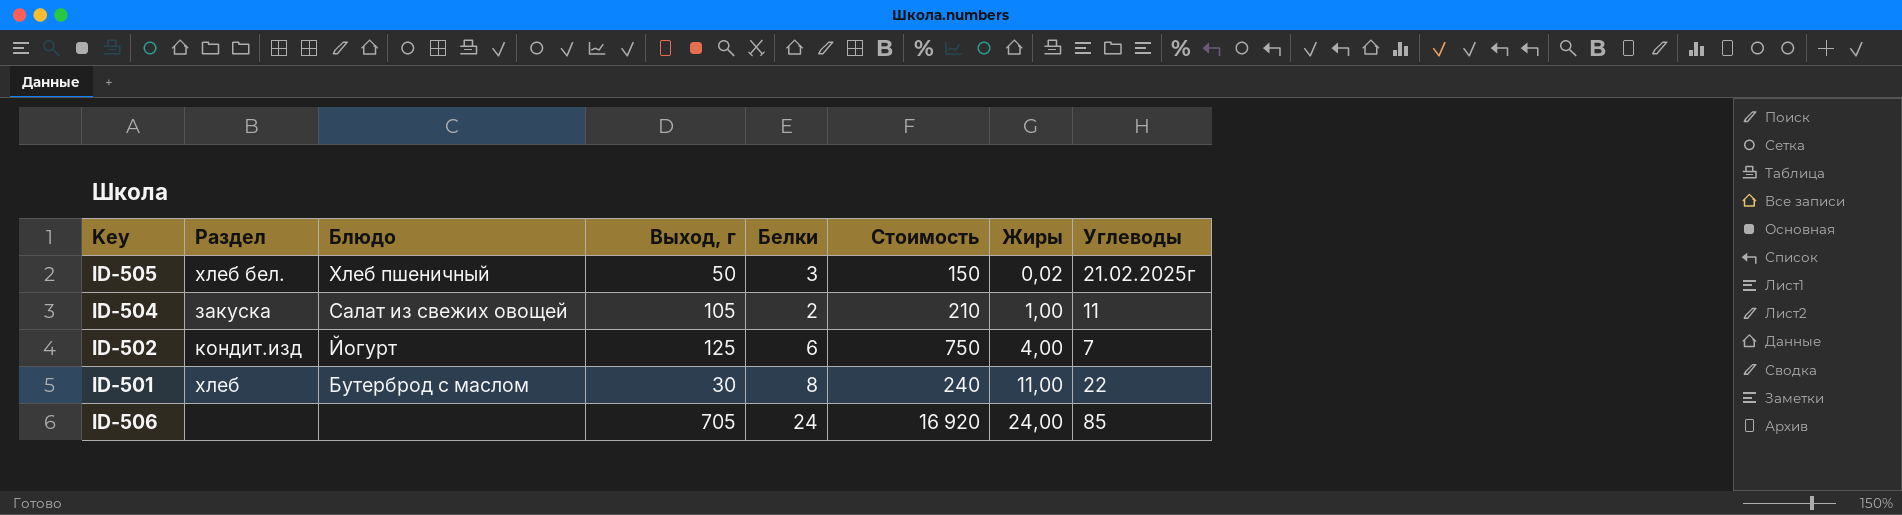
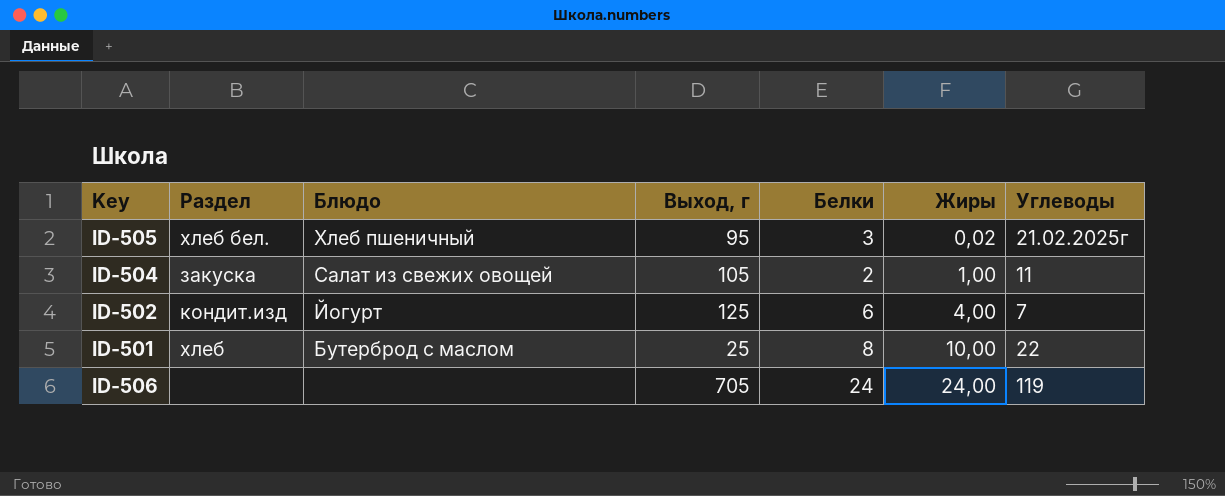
column Стоимость | formula: [Выход, г] * [Белки] -> none
ID-505 | Выход, г: 50 -> 95
ID-501 | Выход, г: 30 -> 25
ID-501 | Жиры: 11,00 -> 10,00
ID-506 | Углеводы: 85 -> 119

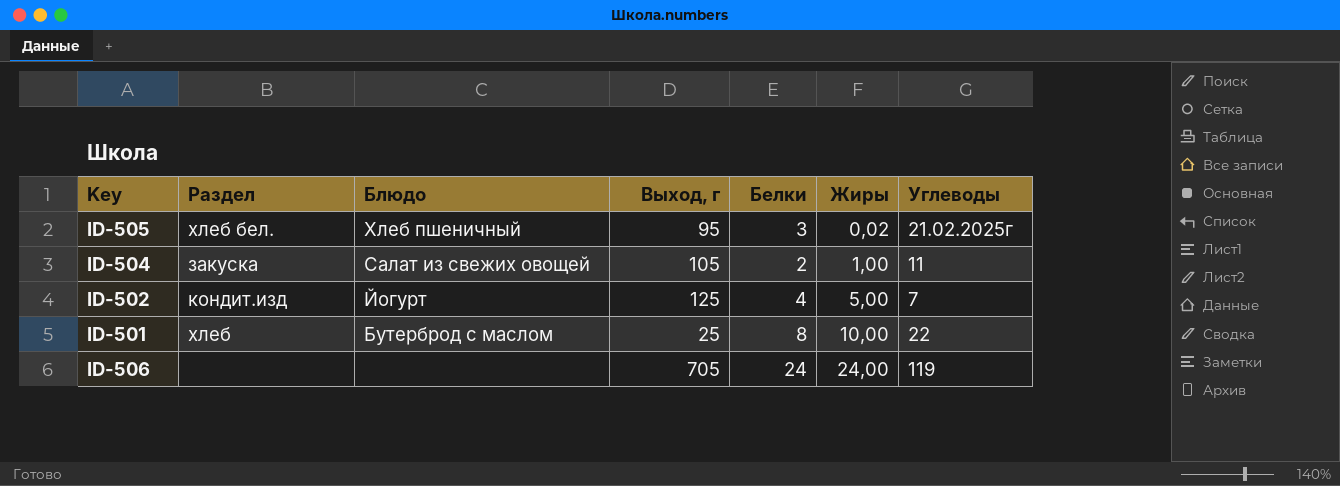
ID-502 | Белки: 6 -> 4
ID-502 | Жиры: 4,00 -> 5,00

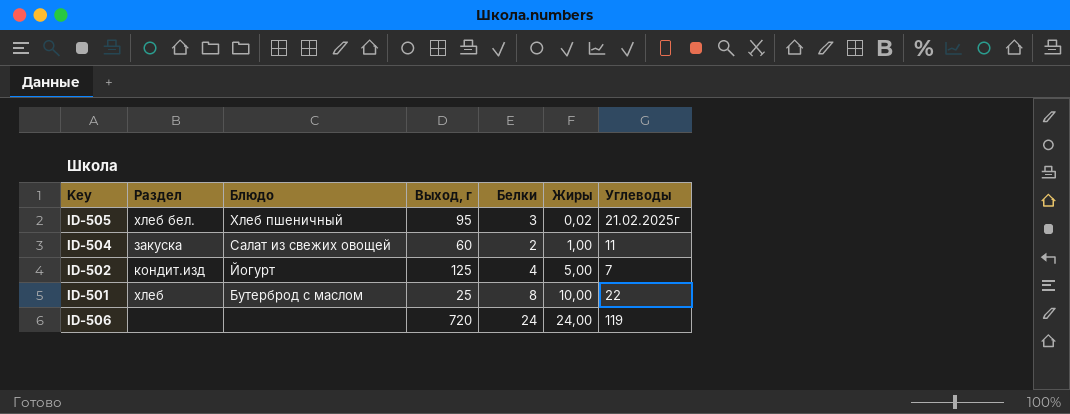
ID-504 | Выход, г: 105 -> 60
ID-506 | Выход, г: 705 -> 720

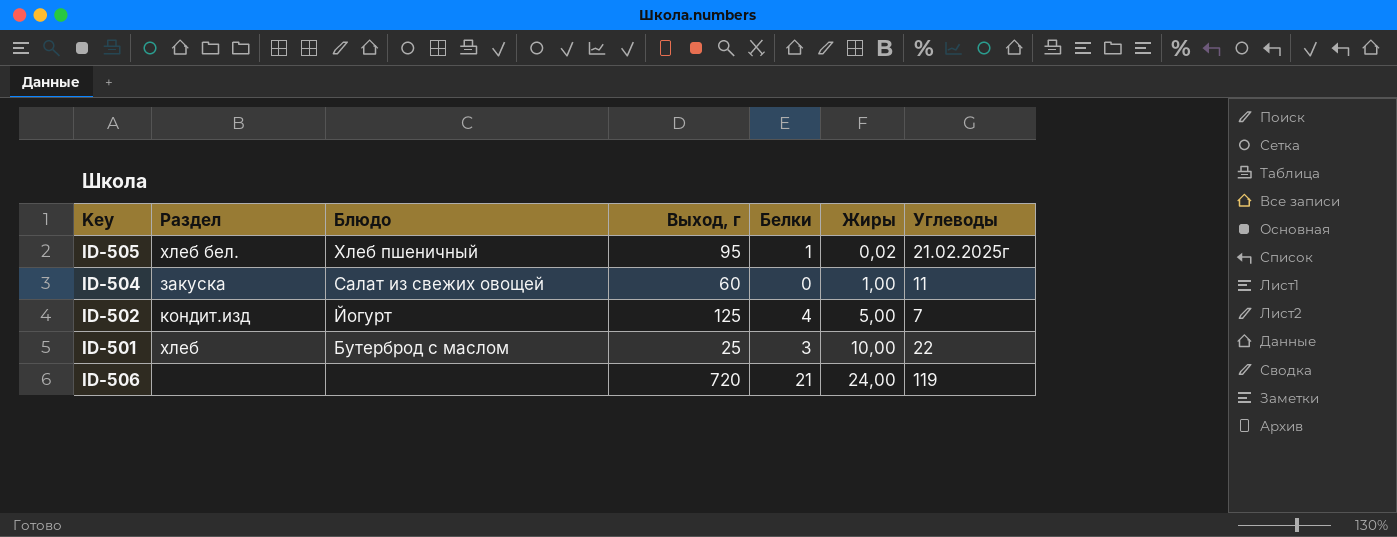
ID-505 | Белки: 3 -> 1
ID-504 | Белки: 2 -> 0
ID-501 | Белки: 8 -> 3
ID-506 | Белки: 24 -> 21

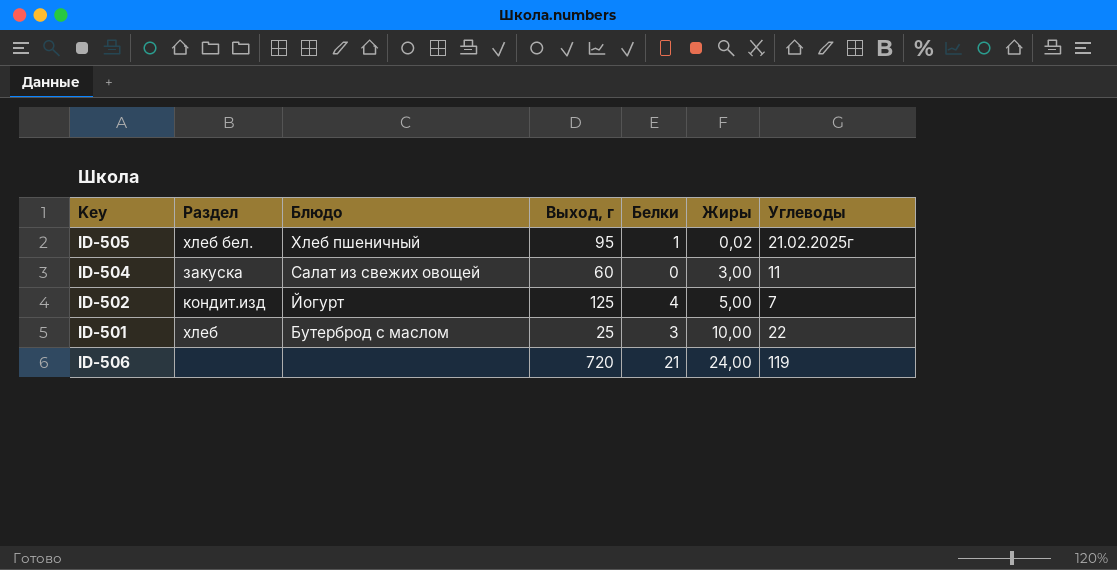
ID-504 | Жиры: 1,00 -> 3,00

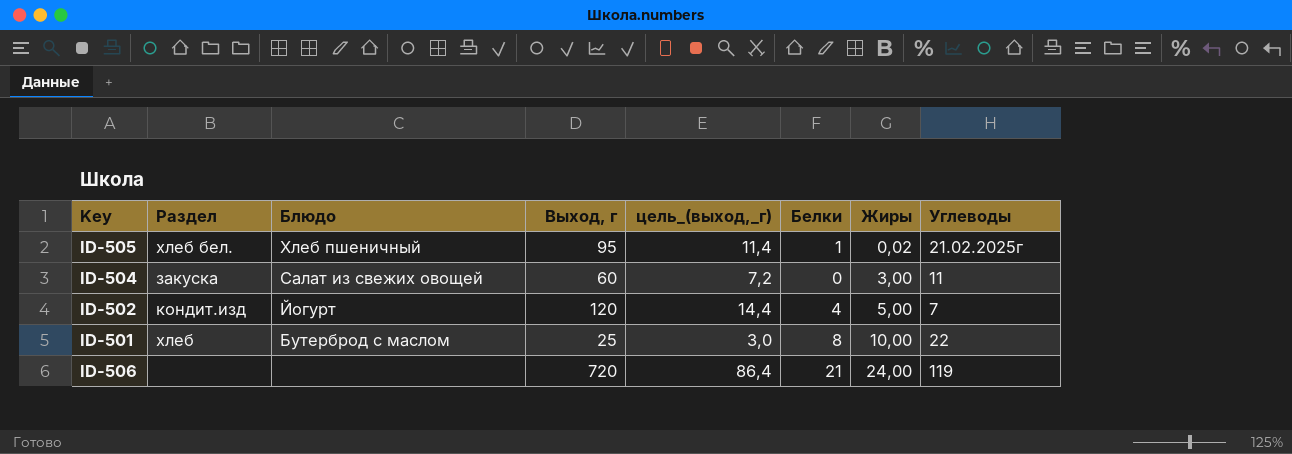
column цель_(выход,_г) | formula: none -> [Выход, г] * 0,12
ID-502 | Выход, г: 125 -> 120
ID-501 | Белки: 3 -> 8

